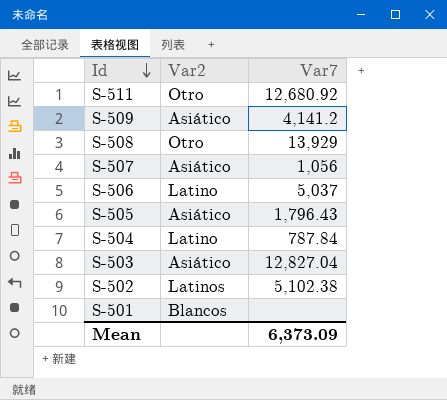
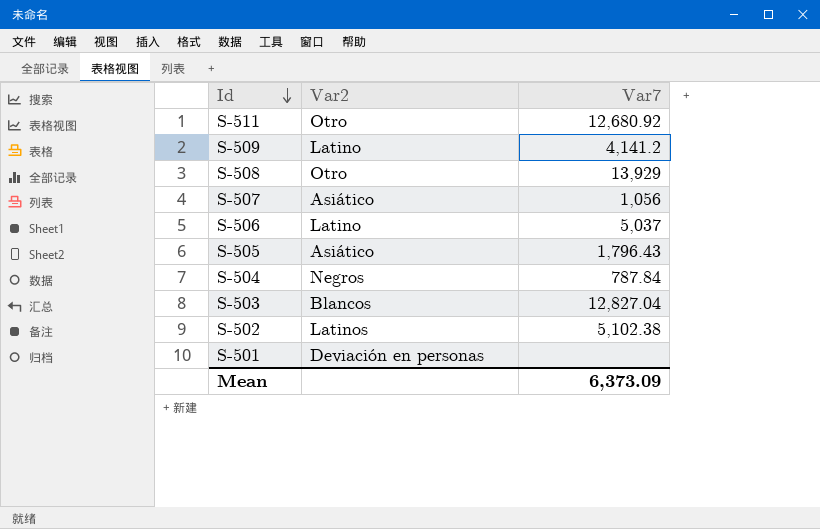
S-509 | Var2: Asiático -> Latino
S-504 | Var2: Latino -> Negros
S-503 | Var2: Asiático -> Blancos
S-501 | Var2: Blancos -> Deviación en personas

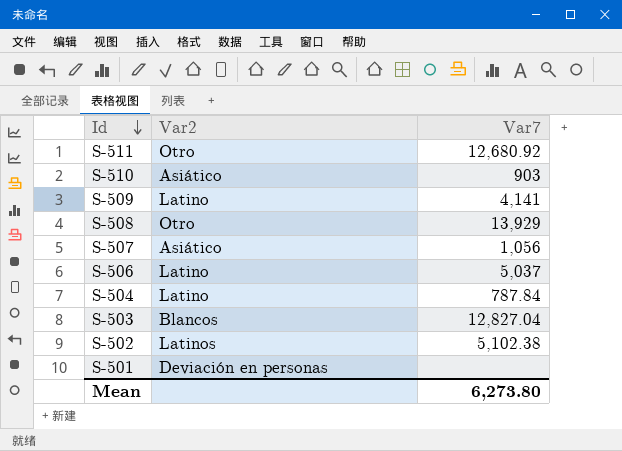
row S-505: Asiático | 1,796.43 -> none
row S-510: none -> Asiático | 903
S-509 | Var7: 4,141.2 -> 4,141
S-504 | Var2: Negros -> Latino
Mean | Var7: 6,373.09 -> 6,273.80

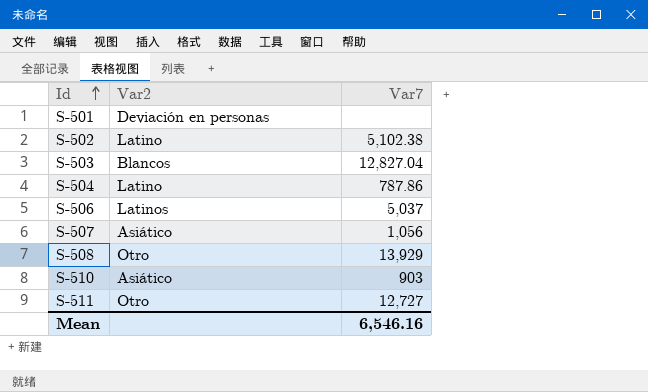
row order: Id descending -> Id ascending
row S-509: Latino | 4,141 -> none
S-502 | Var2: Latinos -> Latino
S-504 | Var7: 787.84 -> 787.86
S-506 | Var2: Latino -> Latinos
S-511 | Var7: 12,680.92 -> 12,727
Mean | Var7: 6,273.80 -> 6,546.16

